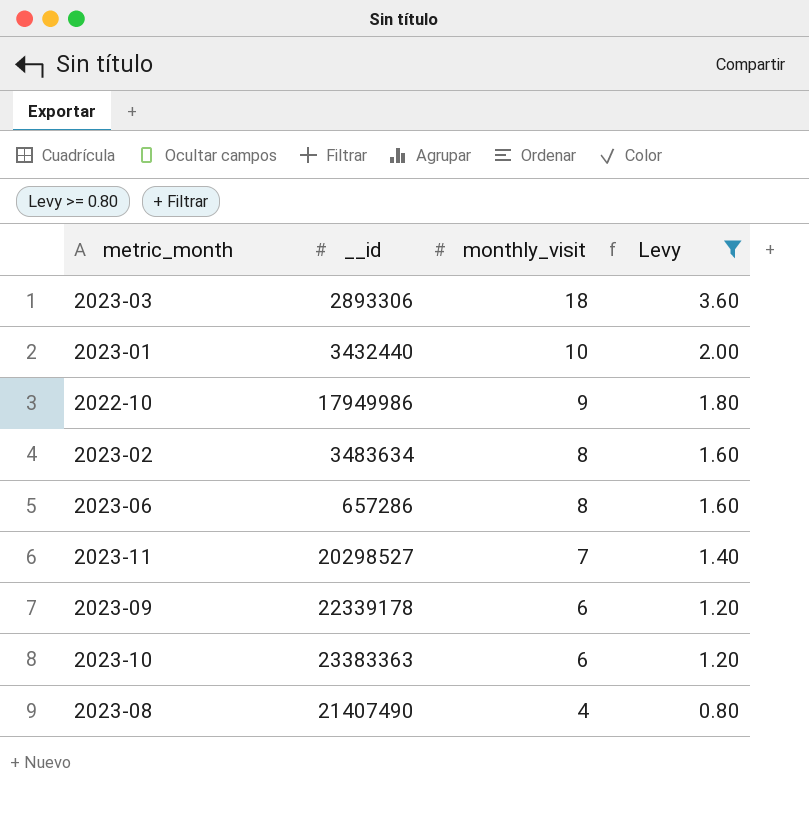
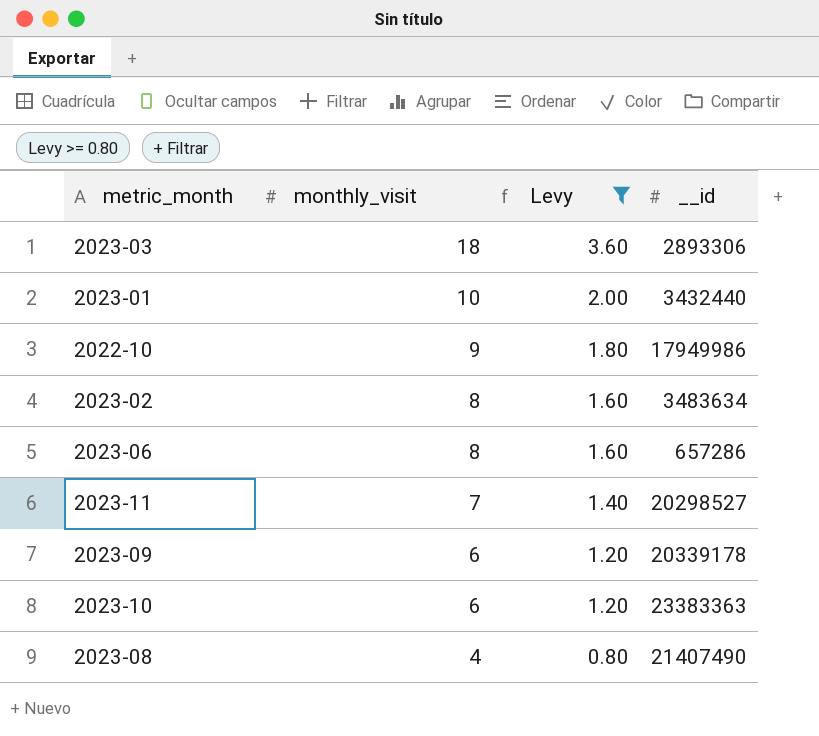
column __id | position: 2 -> 4
2023-09 | __id: 22339178 -> 20339178

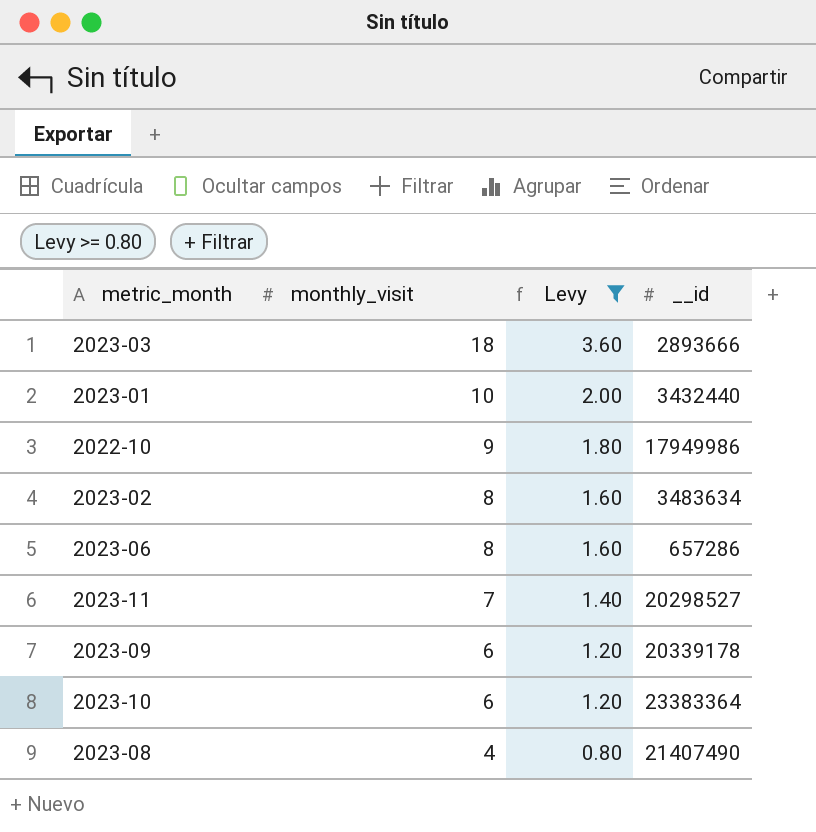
2023-03 | __id: 2893306 -> 2893666
2023-10 | __id: 23383363 -> 23383364

